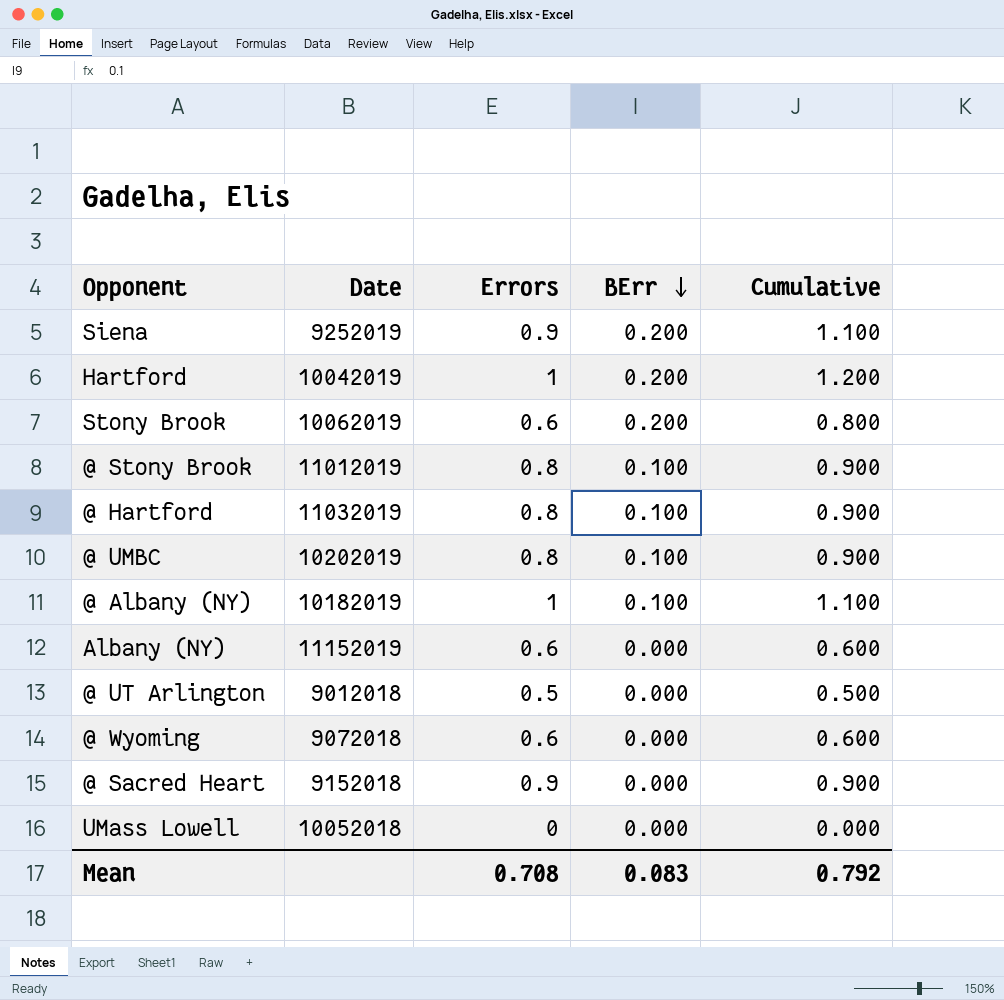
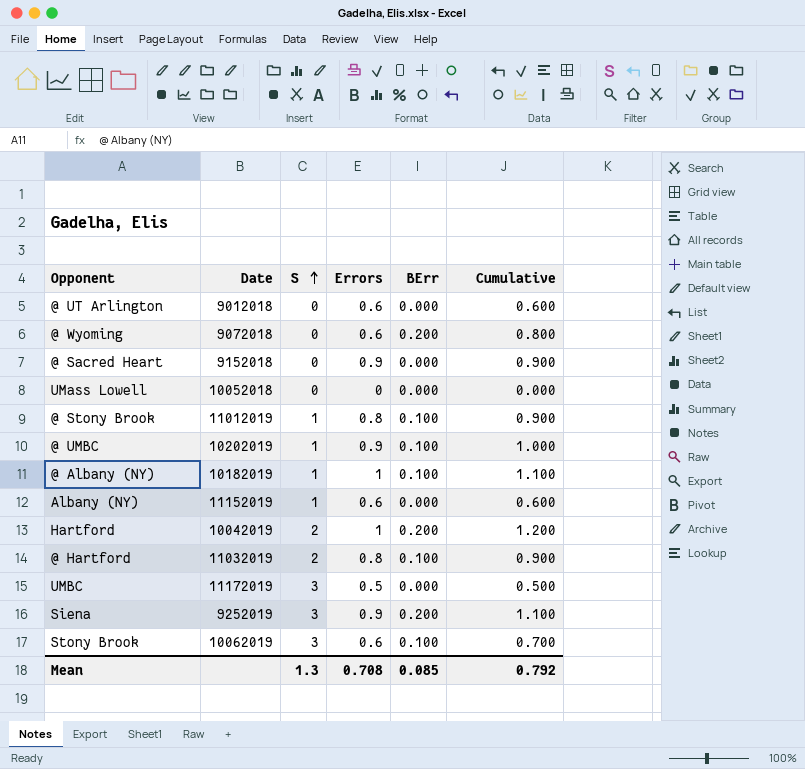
row order: BErr descending -> S ascending
column S | position: none -> 3
@ UT Arlington | Errors: 0.5 -> 0.6
@ UT Arlington | Cumulative: 0.500 -> 0.600
@ Wyoming | BErr: 0.000 -> 0.200
@ Wyoming | Cumulative: 0.600 -> 0.800
@ UMBC | Errors: 0.8 -> 0.9
@ UMBC | Cumulative: 0.900 -> 1.000
row UMBC: none -> 11172019 | 3 | 0.5 | 0.000 | 0.500
Stony Brook | BErr: 0.200 -> 0.100
Stony Brook | Cumulative: 0.800 -> 0.700
Mean | BErr: 0.083 -> 0.085

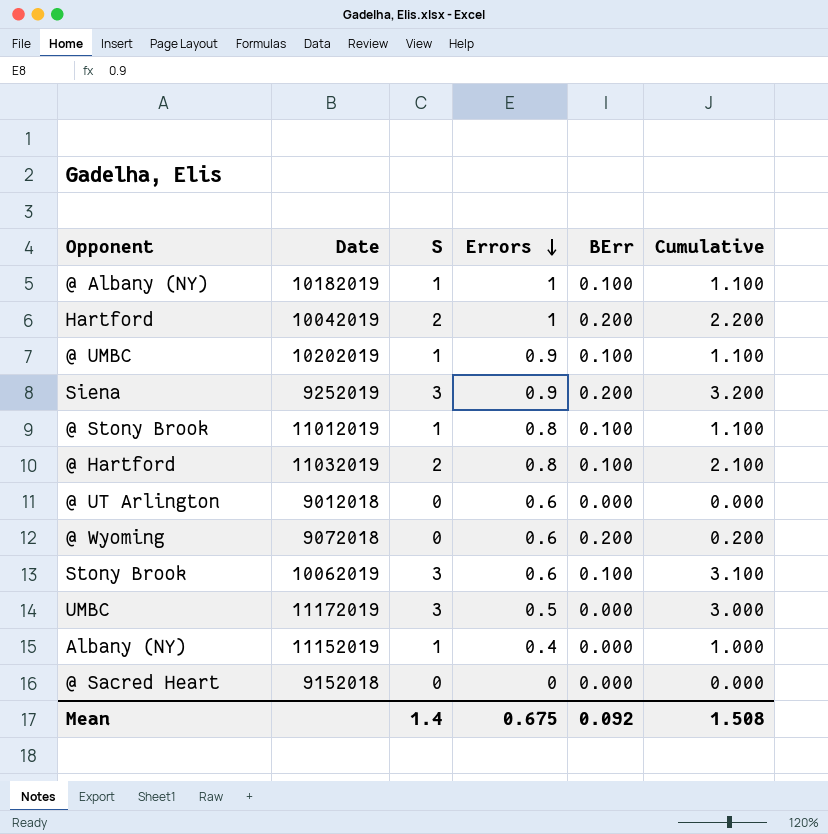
row order: S ascending -> Errors descending
column Cumulative | formula: [Errors] + [BErr] -> [S] + [BErr]
row UMass Lowell: 10052018 | 0 | 0 | 0.000 | 0.000 -> none
Albany (NY) | Errors: 0.6 -> 0.4
@ Sacred Heart | Errors: 0.9 -> 0
Mean | S: 1.3 -> 1.4
Mean | Errors: 0.708 -> 0.675
Mean | BErr: 0.085 -> 0.092
Mean | Cumulative: 0.792 -> 1.508

